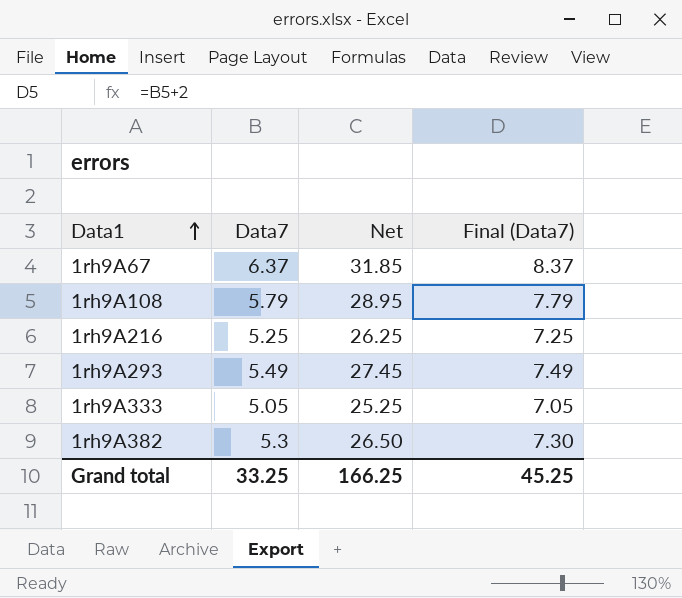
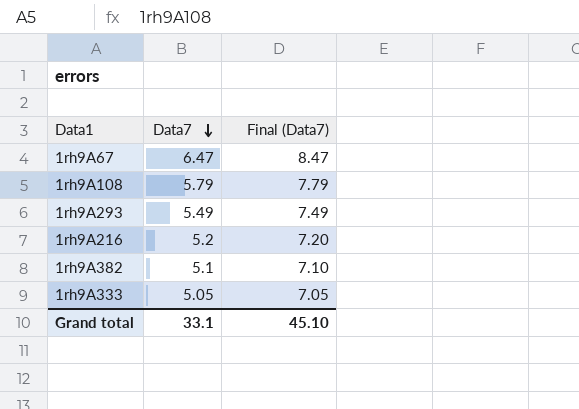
row order: Data1 ascending -> Data7 descending
column Net | formula: [Data7] * 5 -> none
1rh9A67 | Data7: 6.37 -> 6.47
1rh9A67 | Final (Data7): 8.37 -> 8.47
1rh9A216 | Data7: 5.25 -> 5.2
1rh9A216 | Final (Data7): 7.25 -> 7.20
1rh9A382 | Data7: 5.3 -> 5.1
1rh9A382 | Final (Data7): 7.30 -> 7.10
Grand total | Data7: 33.25 -> 33.1
Grand total | Final (Data7): 45.25 -> 45.10

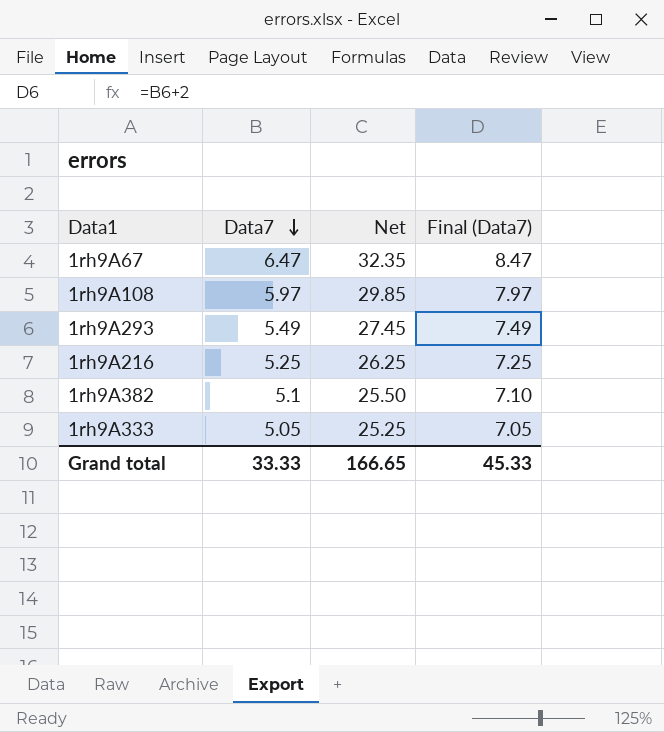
column Net | formula: none -> [Data7] * 5
1rh9A108 | Data7: 5.79 -> 5.97
1rh9A108 | Final (Data7): 7.79 -> 7.97
1rh9A216 | Data7: 5.2 -> 5.25
1rh9A216 | Final (Data7): 7.20 -> 7.25
Grand total | Data7: 33.1 -> 33.33
Grand total | Final (Data7): 45.10 -> 45.33

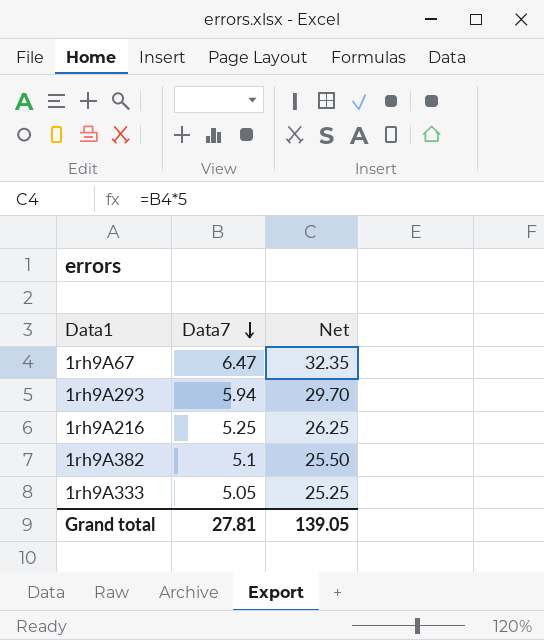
column Final (Data7) | formula: [Data7] + 2 -> none
row 1rh9A108: 5.97 | 29.85 | 7.97 -> none
1rh9A293 | Data7: 5.49 -> 5.94
1rh9A293 | Net: 27.45 -> 29.70
Grand total | Data7: 33.33 -> 27.81
Grand total | Net: 166.65 -> 139.05

